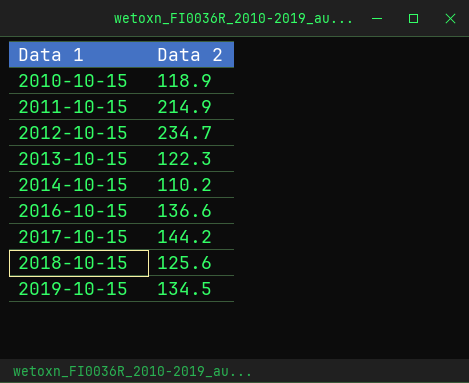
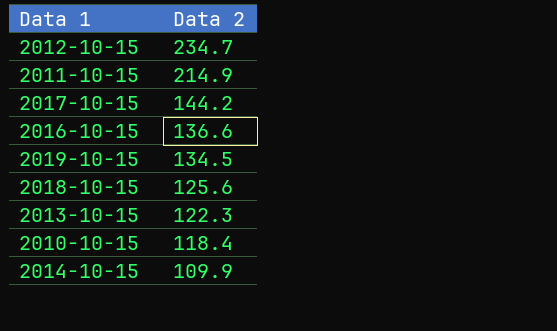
row order: Data 1 ascending -> Data 2 descending
2010-10-15 | Data 2: 118.9 -> 118.4
2014-10-15 | Data 2: 110.2 -> 109.9

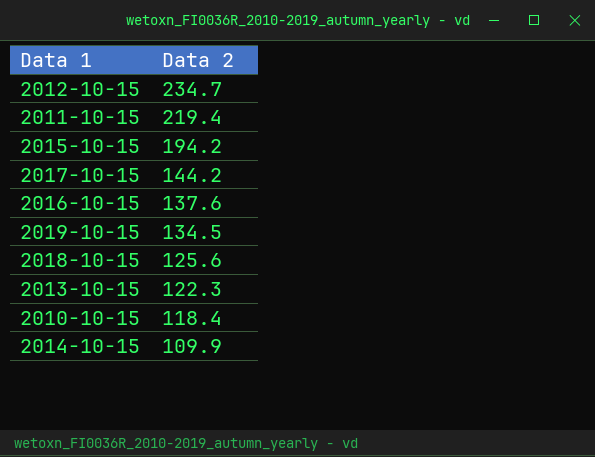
2011-10-15 | Data 2: 214.9 -> 219.4
row 2015-10-15: none -> 194.2
2016-10-15 | Data 2: 136.6 -> 137.6

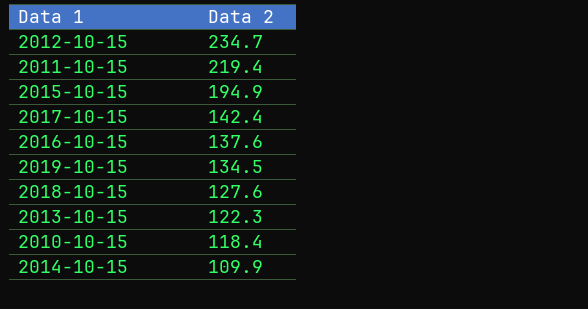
2015-10-15 | Data 2: 194.2 -> 194.9
2017-10-15 | Data 2: 144.2 -> 142.4
2018-10-15 | Data 2: 125.6 -> 127.6

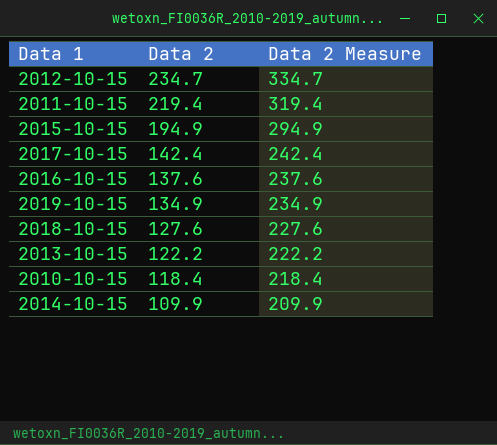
column Data 2 Measure | formula: none -> [Data 2] + 100
2019-10-15 | Data 2: 134.5 -> 134.9
2013-10-15 | Data 2: 122.3 -> 122.2

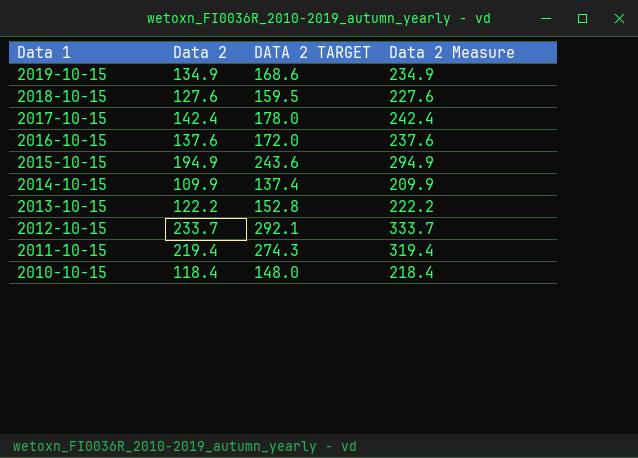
row order: Data 2 descending -> Data 1 descending
column DATA 2 TARGET | formula: none -> [Data 2] * 1.25
2012-10-15 | Data 2: 234.7 -> 233.7
2012-10-15 | Data 2 Measure: 334.7 -> 333.7

